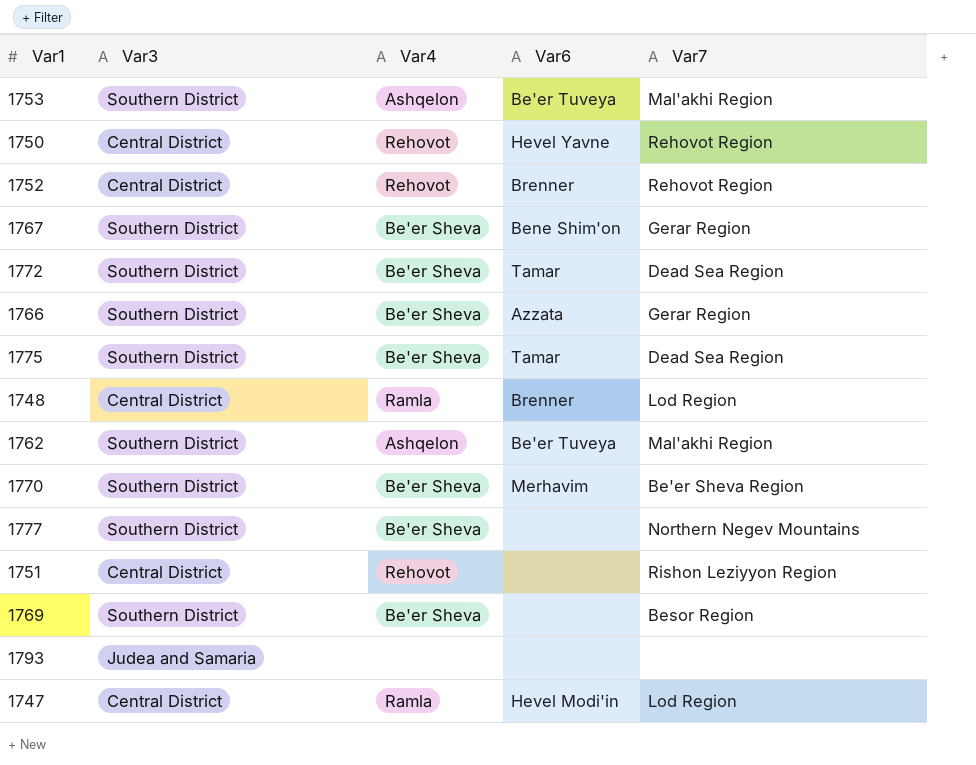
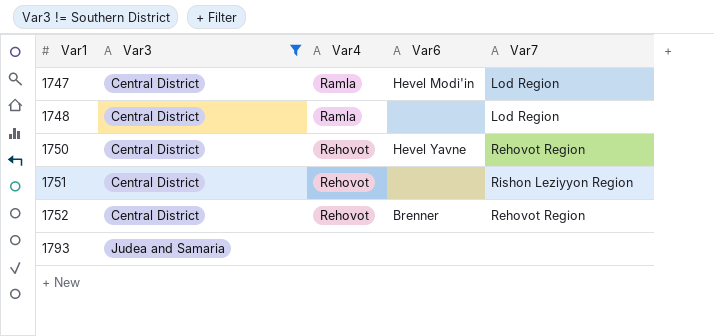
filter: none -> Var3 != Southern District
row order: none -> Var1 ascending
1748 | Var6: Brenner -> none

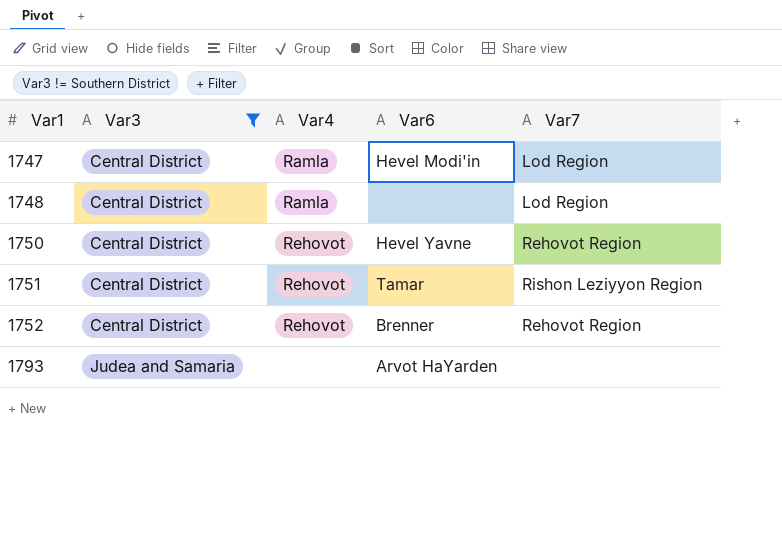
1751 | Var6: none -> Tamar
1793 | Var6: none -> Arvot HaYarden

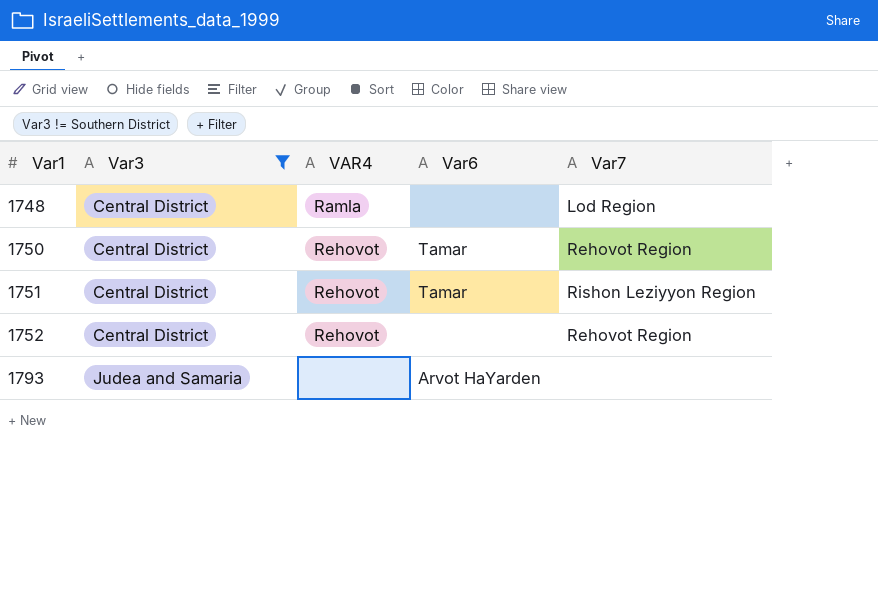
column name: Var4 -> VAR4
row 1747: Central District | Ramla | Hevel Modi'in | Lod Region -> none
1750 | Var6: Hevel Yavne -> Tamar
1752 | Var6: Brenner -> none

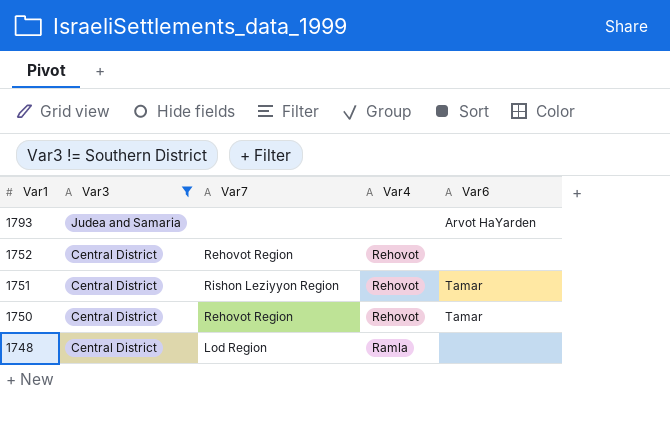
row order: Var1 ascending -> Var1 descending
column Var7 | position: 5 -> 3
column name: VAR4 -> Var4

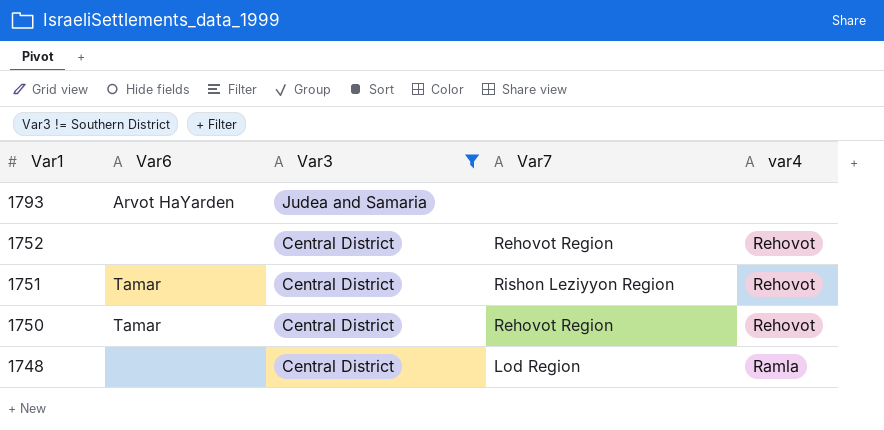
column Var6 | position: 5 -> 2
column name: Var4 -> var4

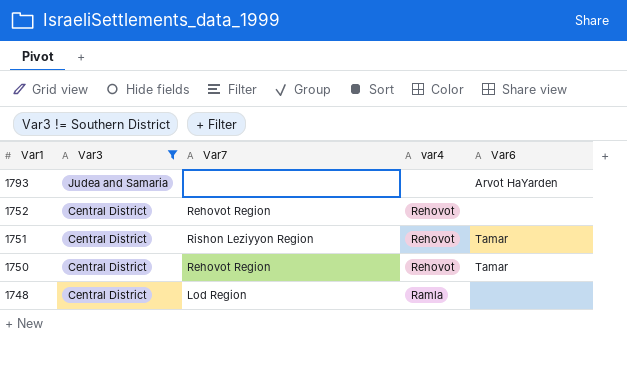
column Var6 | position: 2 -> 5

